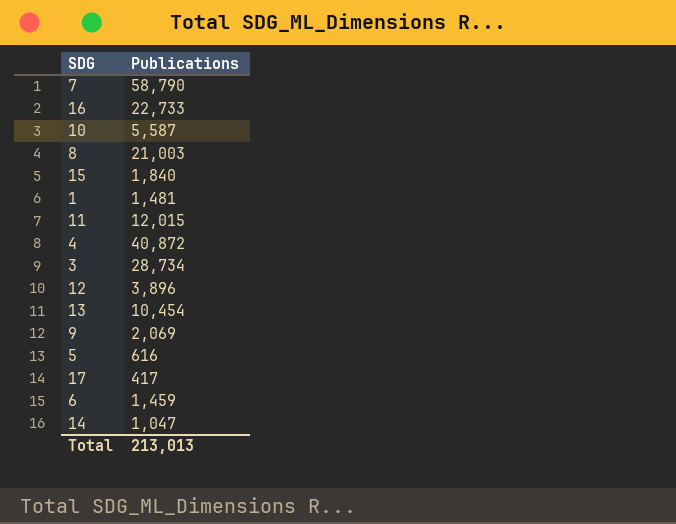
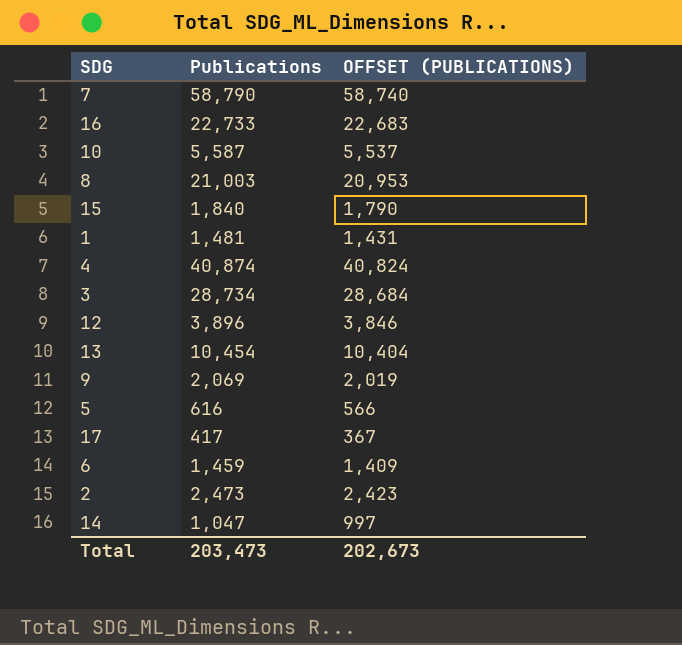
column OFFSET (PUBLICATIONS) | formula: none -> [Publications] - 50
row 11: 12,015 -> none
4 | Publications: 40,872 -> 40,874
row 2: none -> 2,473 | 2,423
Total | Publications: 213,013 -> 203,473

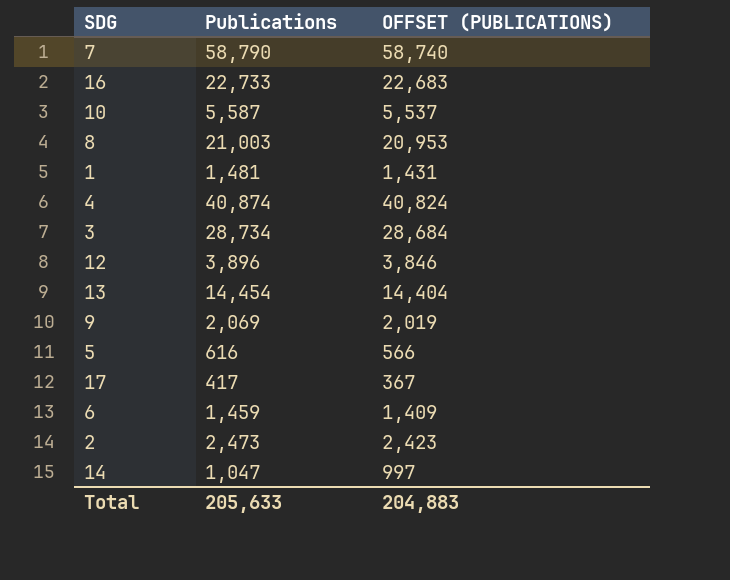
row 15: 1,840 | 1,790 -> none
13 | Publications: 10,454 -> 14,454
13 | OFFSET (PUBLICATIONS): 10,404 -> 14,404
Total | Publications: 203,473 -> 205,633
Total | OFFSET (PUBLICATIONS): 202,673 -> 204,883

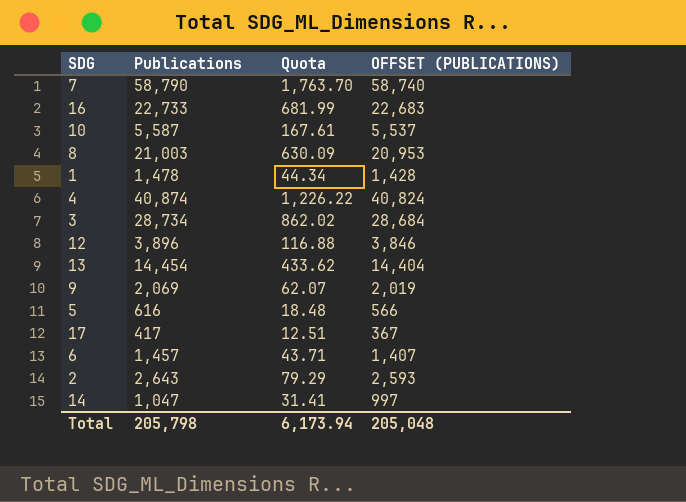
column Quota | formula: none -> [Publications] * 0.03
1 | Publications: 1,481 -> 1,478
1 | OFFSET (PUBLICATIONS): 1,431 -> 1,428
6 | Publications: 1,459 -> 1,457
6 | OFFSET (PUBLICATIONS): 1,409 -> 1,407
2 | Publications: 2,473 -> 2,643
2 | OFFSET (PUBLICATIONS): 2,423 -> 2,593
Total | Publications: 205,633 -> 205,798
Total | OFFSET (PUBLICATIONS): 204,883 -> 205,048

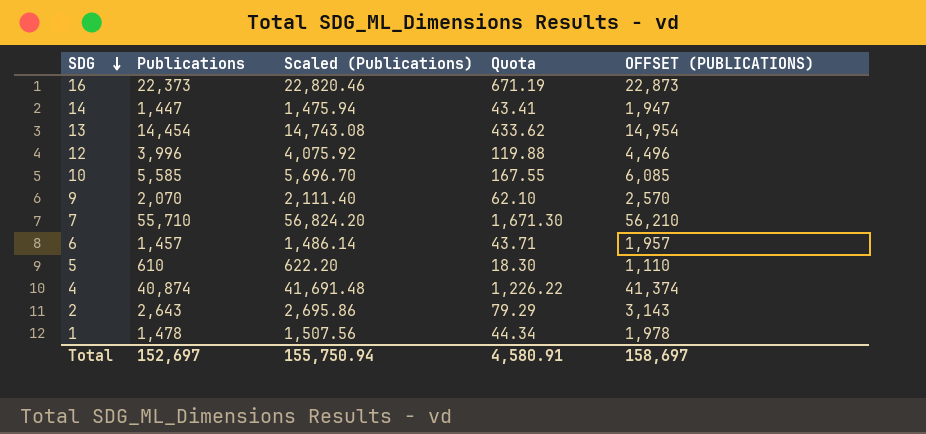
row order: none -> SDG descending
column Scaled (Publications) | formula: none -> [Publications] * 1.02
column OFFSET (PUBLICATIONS) | formula: [Publications] - 50 -> [Publications] + 500
row 8: 21,003 | 630.09 | 20,953 -> none
row 3: 28,734 | 862.02 | 28,684 -> none
row 17: 417 | 12.51 | 367 -> none
16 | Publications: 22,733 -> 22,373
16 | Quota: 681.99 -> 671.19
14 | Publications: 1,047 -> 1,447
14 | Quota: 31.41 -> 43.41
12 | Publications: 3,896 -> 3,996
12 | Quota: 116.88 -> 119.88
10 | Publications: 5,587 -> 5,585
10 | Quota: 167.61 -> 167.55
9 | Publications: 2,069 -> 2,070
9 | Quota: 62.07 -> 62.10
7 | Publications: 58,790 -> 55,710
7 | Quota: 1,763.70 -> 1,671.30
5 | Publications: 616 -> 610
5 | Quota: 18.48 -> 18.30
Total | Publications: 205,798 -> 152,697
Total | Quota: 6,173.94 -> 4,580.91
Total | OFFSET (PUBLICATIONS): 205,048 -> 158,697

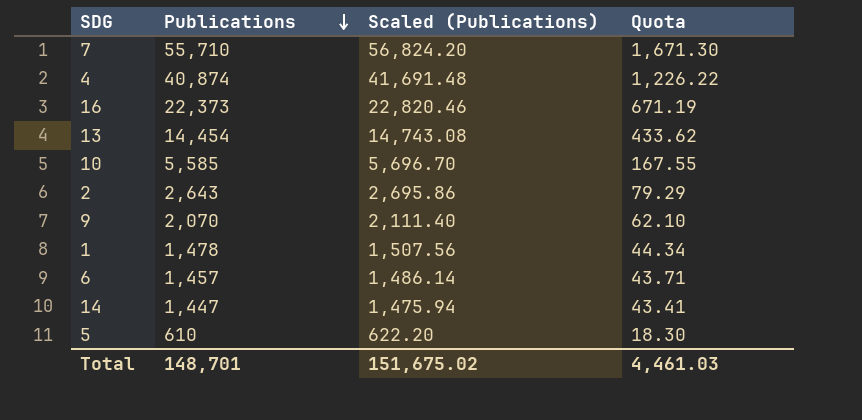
row order: SDG descending -> Publications descending
column OFFSET (PUBLICATIONS) | formula: [Publications] + 500 -> none
row 12: 3,996 | 4,075.92 | 119.88 | 4,496 -> none
Total | Publications: 152,697 -> 148,701
Total | Scaled (Publications): 155,750.94 -> 151,675.02
Total | Quota: 4,580.91 -> 4,461.03

